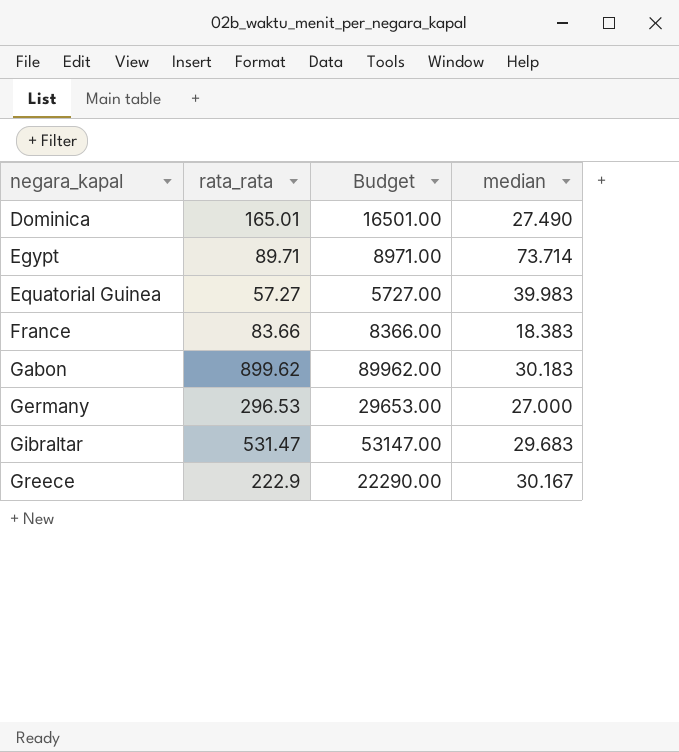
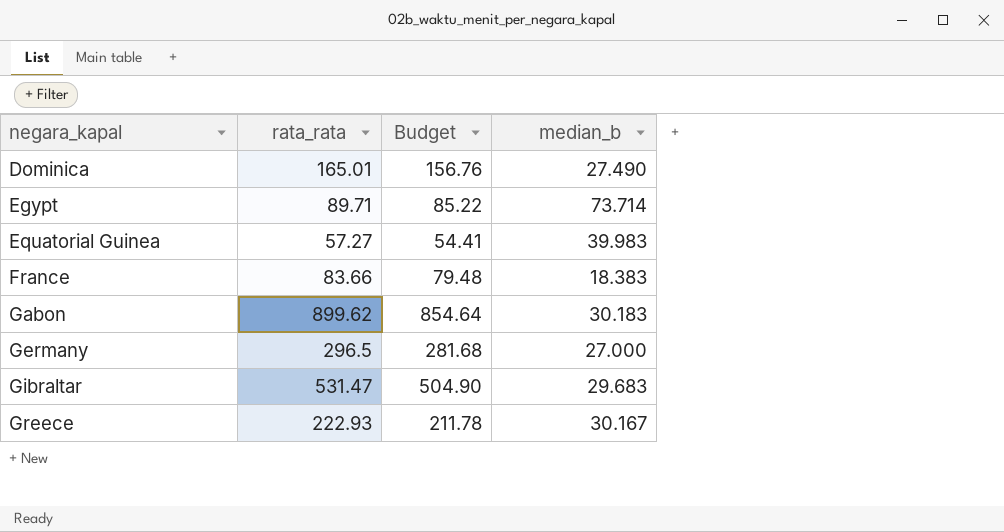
column Budget | formula: [rata_rata] * 100 -> [rata_rata] * 0.95
column name: median -> median_b
Germany | rata_rata: 296.53 -> 296.5
Greece | rata_rata: 222.9 -> 222.93

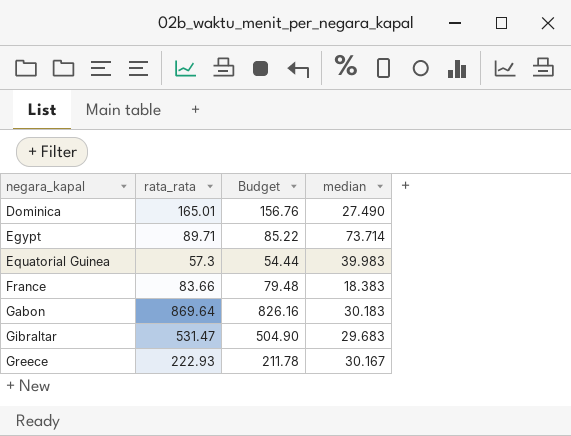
column name: median_b -> median
row Germany: 296.5 | 281.68 | 27.000 -> none
Equatorial Guinea | rata_rata: 57.27 -> 57.3
Equatorial Guinea | Budget: 54.41 -> 54.44
Gabon | rata_rata: 899.62 -> 869.64
Gabon | Budget: 854.64 -> 826.16

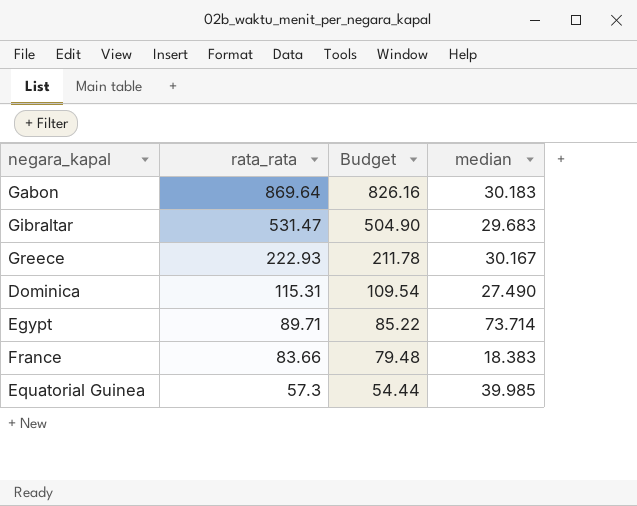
row order: negara_kapal ascending -> rata_rata descending
Dominica | rata_rata: 165.01 -> 115.31
Dominica | Budget: 156.76 -> 109.54
Equatorial Guinea | median: 39.983 -> 39.985

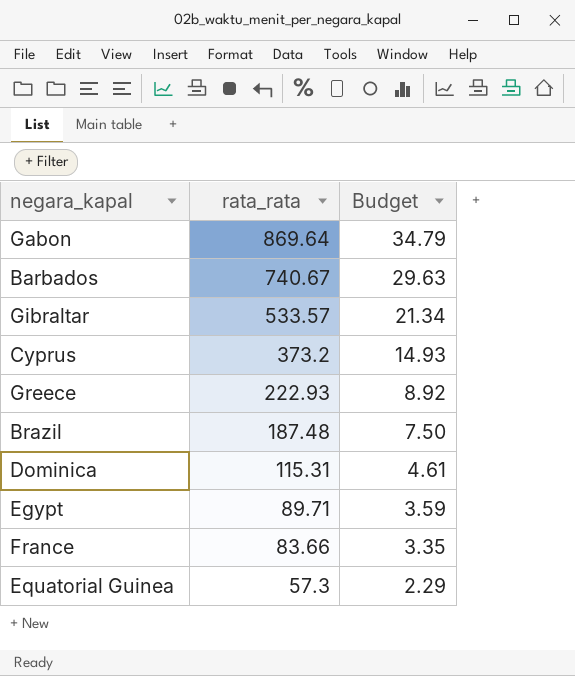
column median | position: 4 -> none
column Budget | formula: [rata_rata] * 0.95 -> [rata_rata] * 0.04
row Barbados: none -> 740.67 | 29.63
Gibraltar | rata_rata: 531.47 -> 533.57
row Cyprus: none -> 373.2 | 14.93
row Brazil: none -> 187.48 | 7.50

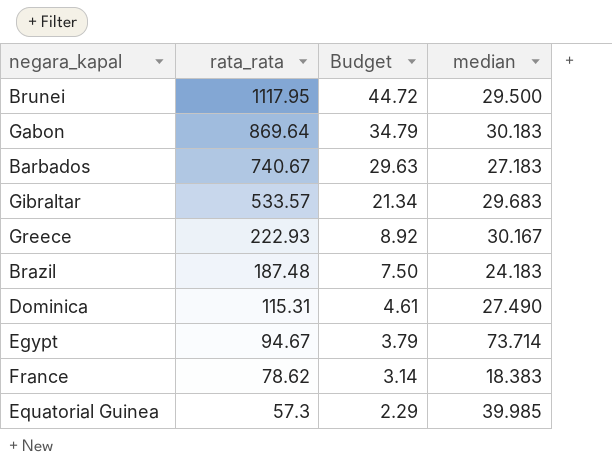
column median | position: none -> 4
row Cyprus: 373.2 | 14.93 -> none
row Brunei: none -> 1117.95 | 44.72 | 29.500
Egypt | rata_rata: 89.71 -> 94.67
Egypt | Budget: 3.59 -> 3.79
France | rata_rata: 83.66 -> 78.62
France | Budget: 3.35 -> 3.14

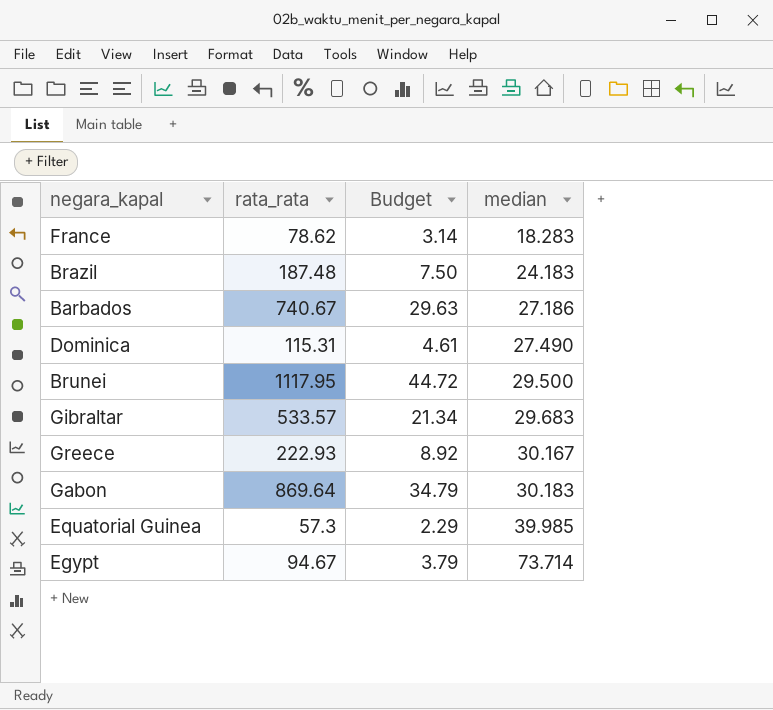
row order: rata_rata descending -> median ascending
France | median: 18.383 -> 18.283
Barbados | median: 27.183 -> 27.186

